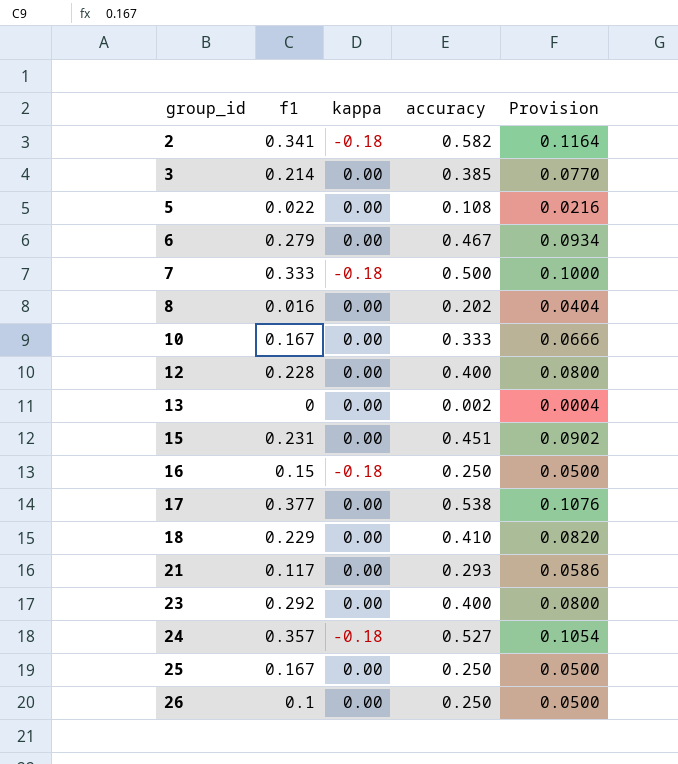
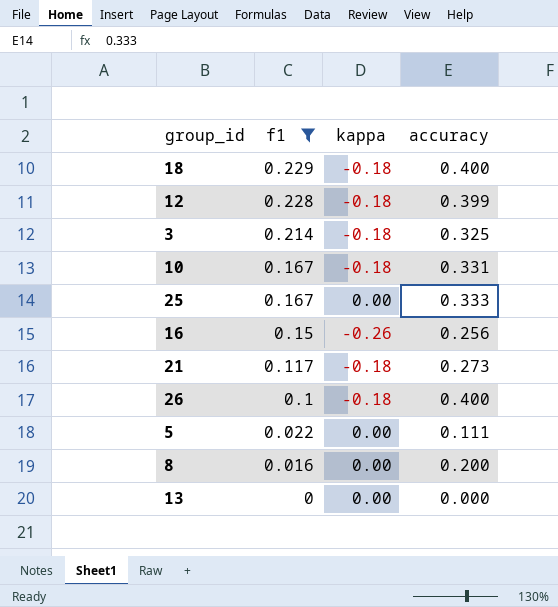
filter: none -> f1 <= 0.229
row order: group_id ascending -> f1 descending
column Provision | formula: [accuracy] * 0.2 -> none
18 | kappa: 0.00 -> -0.18
18 | accuracy: 0.410 -> 0.400
12 | kappa: 0.00 -> -0.18
12 | accuracy: 0.400 -> 0.399
3 | kappa: 0.00 -> -0.18
3 | accuracy: 0.385 -> 0.325
10 | kappa: 0.00 -> -0.18
10 | accuracy: 0.333 -> 0.331
25 | accuracy: 0.250 -> 0.333
16 | kappa: -0.18 -> -0.26
16 | accuracy: 0.250 -> 0.256
21 | kappa: 0.00 -> -0.18
21 | accuracy: 0.293 -> 0.273
26 | kappa: 0.00 -> -0.18
26 | accuracy: 0.250 -> 0.400
5 | accuracy: 0.108 -> 0.111
8 | accuracy: 0.202 -> 0.200
13 | accuracy: 0.002 -> 0.000

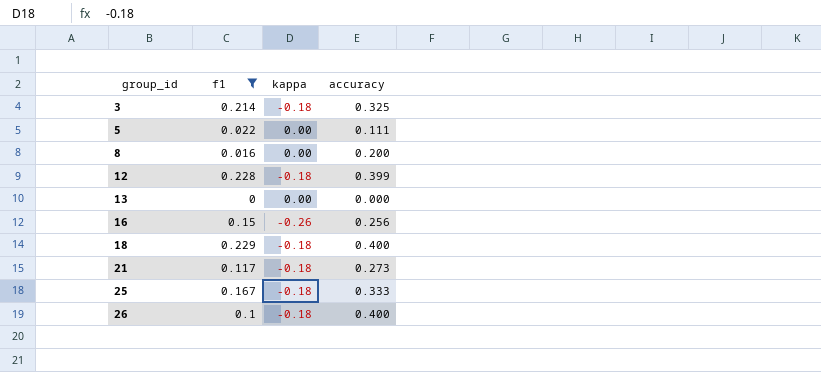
row order: f1 descending -> group_id ascending
row 10: 0.167 | -0.18 | 0.331 -> none
25 | kappa: 0.00 -> -0.18

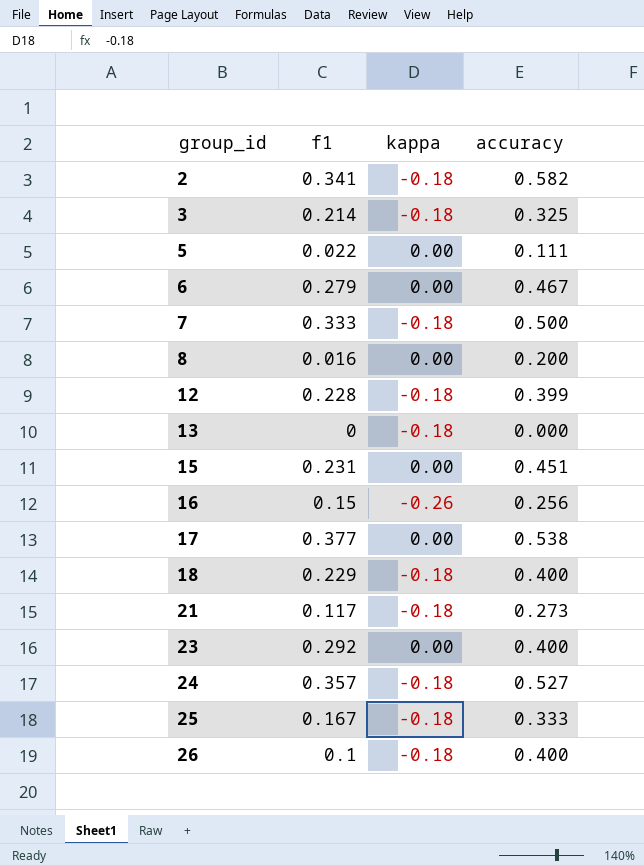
filter: f1 <= 0.229 -> none
13 | kappa: 0.00 -> -0.18

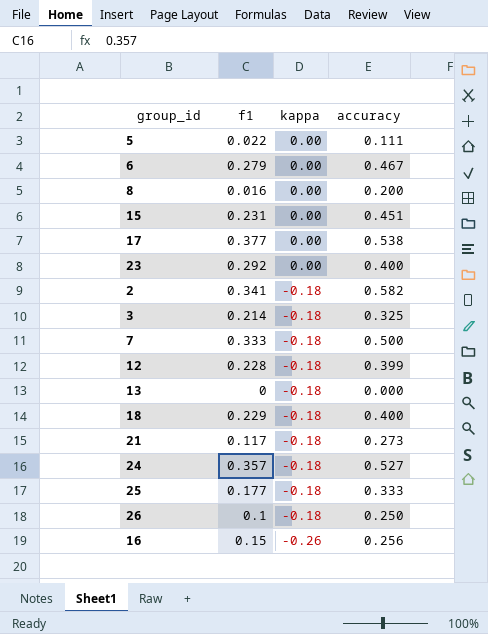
row order: group_id ascending -> kappa descending
25 | f1: 0.167 -> 0.177
26 | accuracy: 0.400 -> 0.250

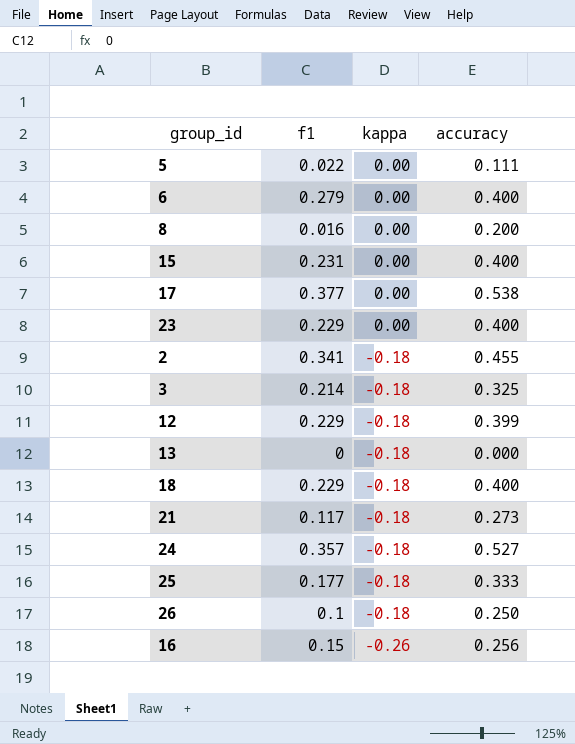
row 7: 0.333 | -0.18 | 0.500 -> none
6 | accuracy: 0.467 -> 0.400
15 | accuracy: 0.451 -> 0.400
23 | f1: 0.292 -> 0.229
2 | accuracy: 0.582 -> 0.455
12 | f1: 0.228 -> 0.229

